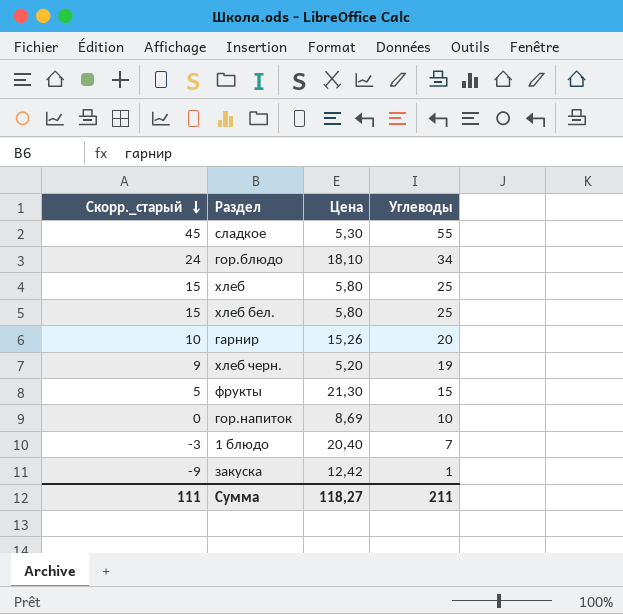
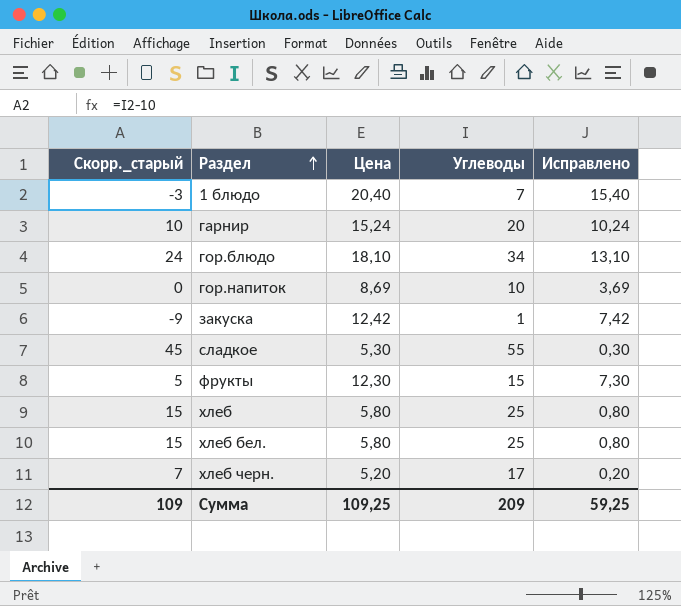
row order: Скорр._старый descending -> Раздел ascending
column Исправлено | formula: none -> [Цена] - 5
гарнир | Цена: 15,26 -> 15,24
фрукты | Цена: 21,30 -> 12,30
хлеб черн. | Скорр._старый: 9 -> 7
хлеб черн. | Углеводы: 19 -> 17
Сумма | Скорр._старый: 111 -> 109
Сумма | Цена: 118,27 -> 109,25
Сумма | Углеводы: 211 -> 209

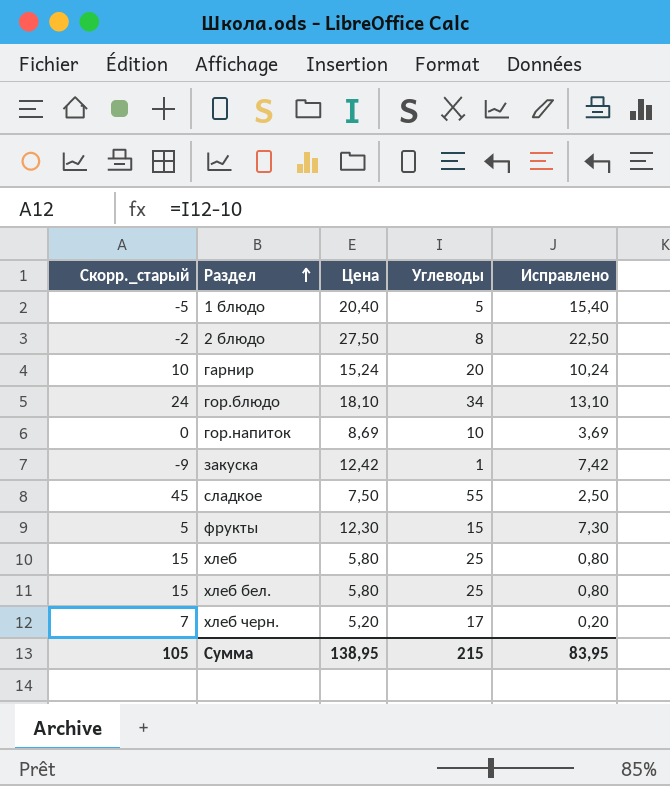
1 блюдо | Скорр._старый: -3 -> -5
1 блюдо | Углеводы: 7 -> 5
row 2 блюдо: none -> -2 | 27,50 | 8 | 22,50
сладкое | Цена: 5,30 -> 7,50
сладкое | Исправлено: 0,30 -> 2,50
Сумма | Скорр._старый: 109 -> 105
Сумма | Цена: 109,25 -> 138,95
Сумма | Углеводы: 209 -> 215
Сумма | Исправлено: 59,25 -> 83,95

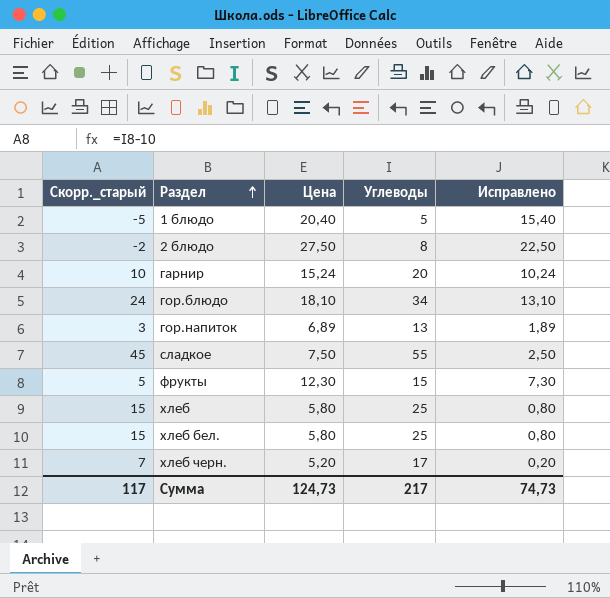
row закуска: -9 | 12,42 | 1 | 7,42 -> none
гор.напиток | Скорр._старый: 0 -> 3
гор.напиток | Цена: 8,69 -> 6,89
гор.напиток | Углеводы: 10 -> 13
гор.напиток | Исправлено: 3,69 -> 1,89
Сумма | Скорр._старый: 105 -> 117
Сумма | Цена: 138,95 -> 124,73
Сумма | Углеводы: 215 -> 217
Сумма | Исправлено: 83,95 -> 74,73

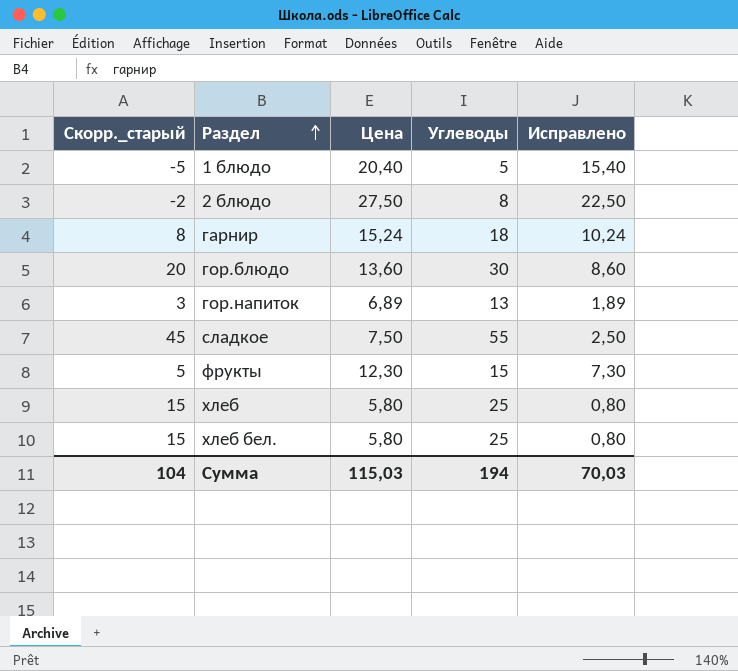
row хлеб черн.: 7 | 5,20 | 17 | 0,20 -> none
гарнир | Скорр._старый: 10 -> 8
гарнир | Углеводы: 20 -> 18
гор.блюдо | Скорр._старый: 24 -> 20
гор.блюдо | Цена: 18,10 -> 13,60
гор.блюдо | Углеводы: 34 -> 30
гор.блюдо | Исправлено: 13,10 -> 8,60
Сумма | Скорр._старый: 117 -> 104
Сумма | Цена: 124,73 -> 115,03
Сумма | Углеводы: 217 -> 194
Сумма | Исправлено: 74,73 -> 70,03

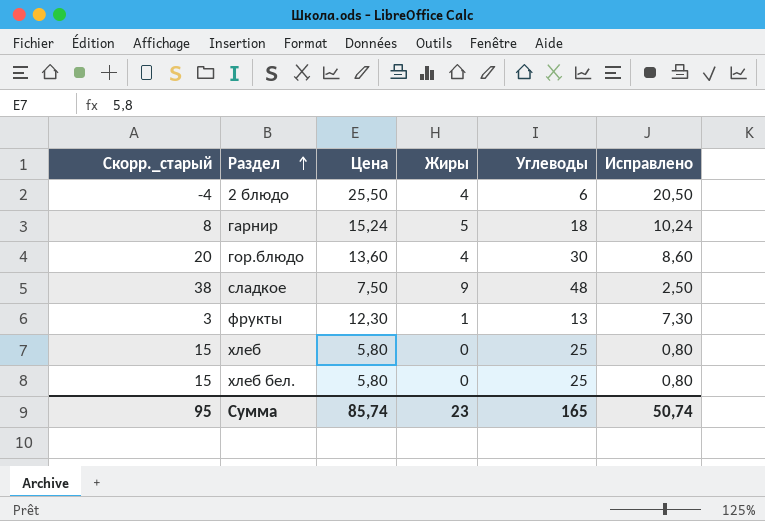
column Жиры | position: none -> 4
row 1 блюдо: -5 | 20,40 | 5 | 15,40 -> none
row гор.напиток: 3 | 6,89 | 13 | 1,89 -> none
2 блюдо | Скорр._старый: -2 -> -4
2 блюдо | Цена: 27,50 -> 25,50
2 блюдо | Углеводы: 8 -> 6
2 блюдо | Исправлено: 22,50 -> 20,50
сладкое | Скорр._старый: 45 -> 38
сладкое | Углеводы: 55 -> 48
фрукты | Скорр._старый: 5 -> 3
фрукты | Углеводы: 15 -> 13
Сумма | Скорр._старый: 104 -> 95
Сумма | Цена: 115,03 -> 85,74
Сумма | Углеводы: 194 -> 165
Сумма | Исправлено: 70,03 -> 50,74

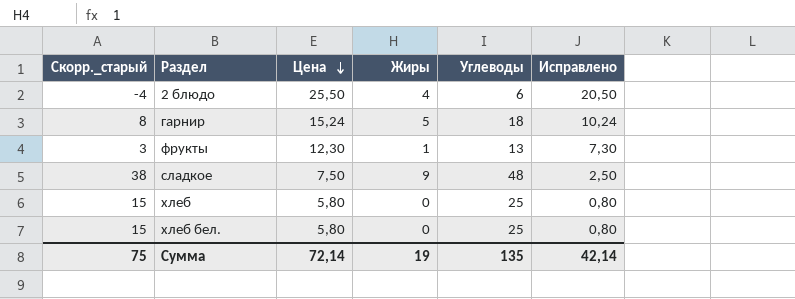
row order: Раздел ascending -> Цена descending
row гор.блюдо: 20 | 13,60 | 4 | 30 | 8,60 -> none
Сумма | Скорр._старый: 95 -> 75
Сумма | Цена: 85,74 -> 72,14
Сумма | Жиры: 23 -> 19
Сумма | Углеводы: 165 -> 135
Сумма | Исправлено: 50,74 -> 42,14

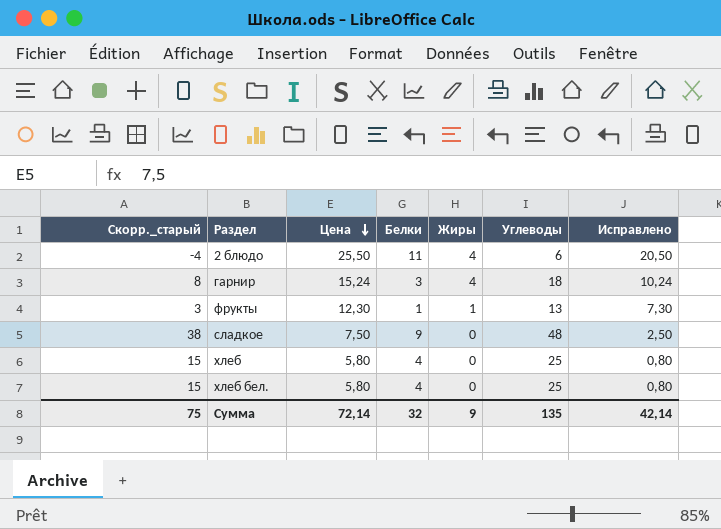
column Белки | position: none -> 4
гарнир | Жиры: 5 -> 4
сладкое | Жиры: 9 -> 0
Сумма | Жиры: 19 -> 9

